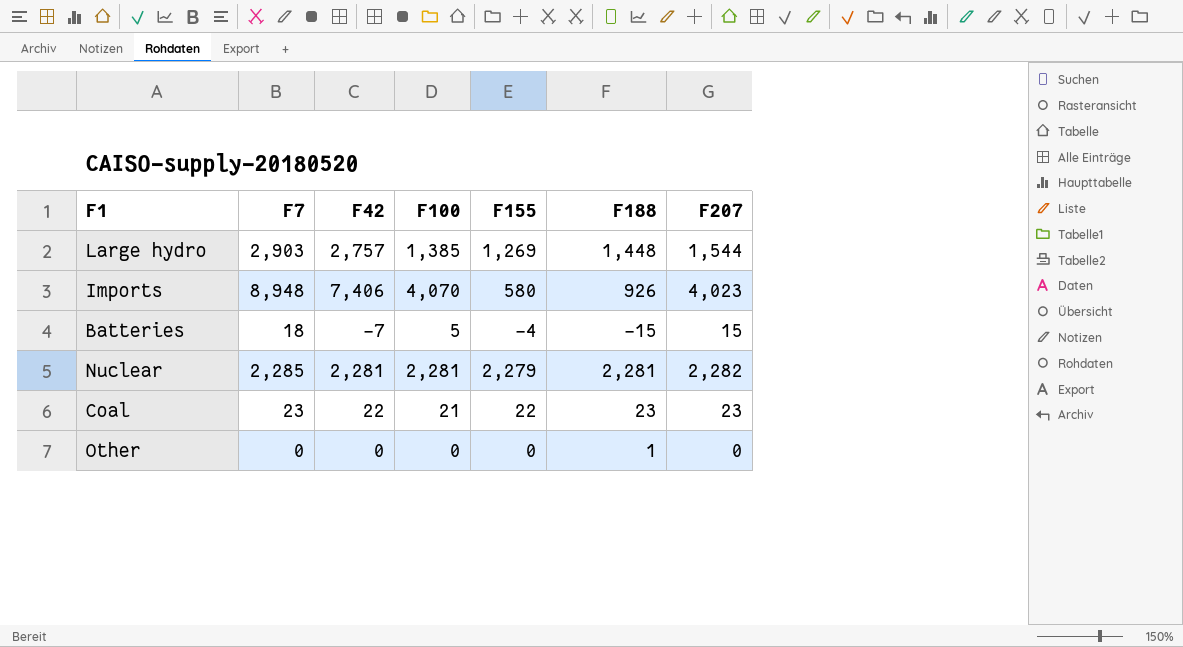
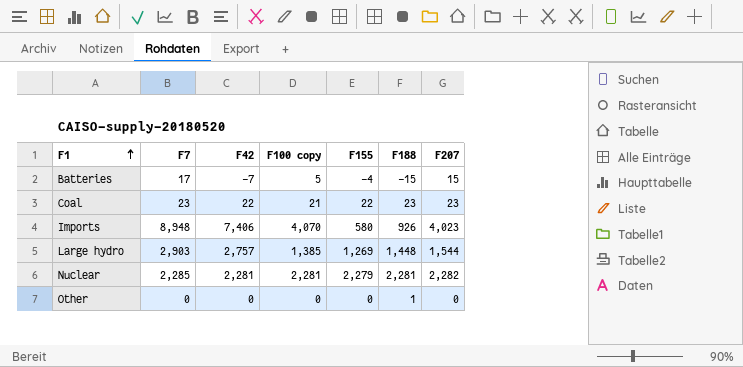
row order: none -> F1 ascending
column name: F100 -> F100 copy
Batteries | F7: 18 -> 17

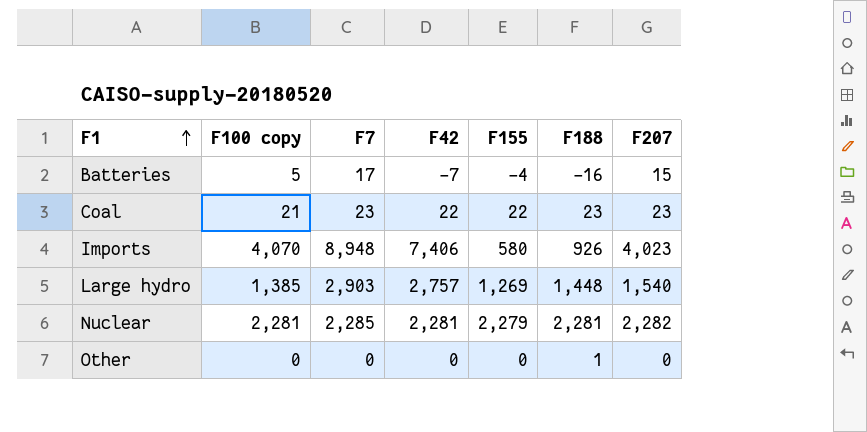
column F100 copy | position: 4 -> 2
Batteries | F188: -15 -> -16
Large hydro | F207: 1,544 -> 1,540

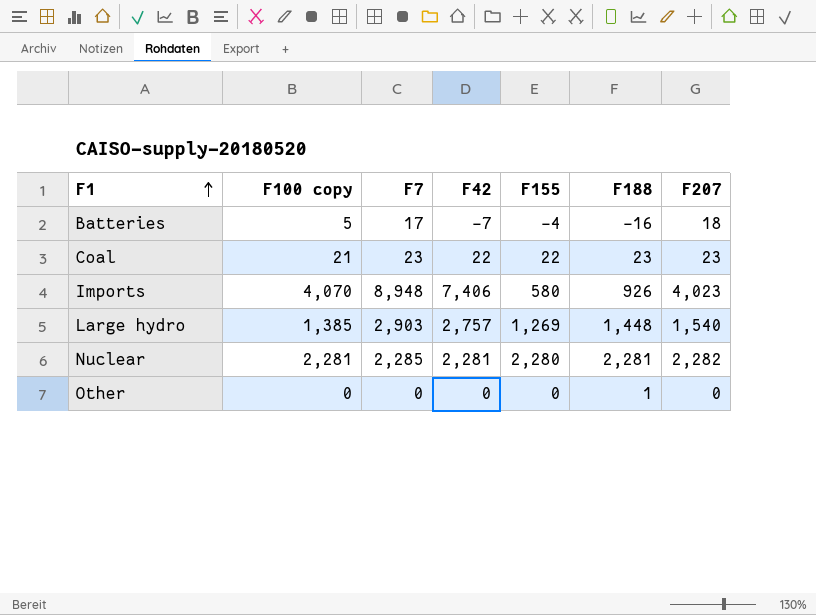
Batteries | F207: 15 -> 18
Nuclear | F155: 2,279 -> 2,280

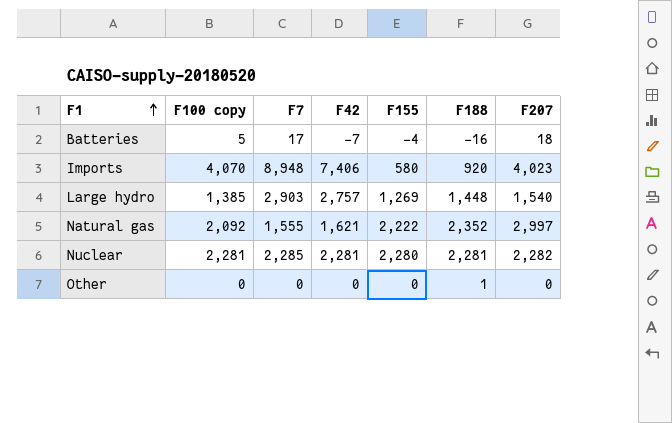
row Coal: 21 | 23 | 22 | 22 | 23 | 23 -> none
Imports | F188: 926 -> 920
row Natural gas: none -> 2,092 | 1,555 | 1,621 | 2,222 | 2,352 | 2,997

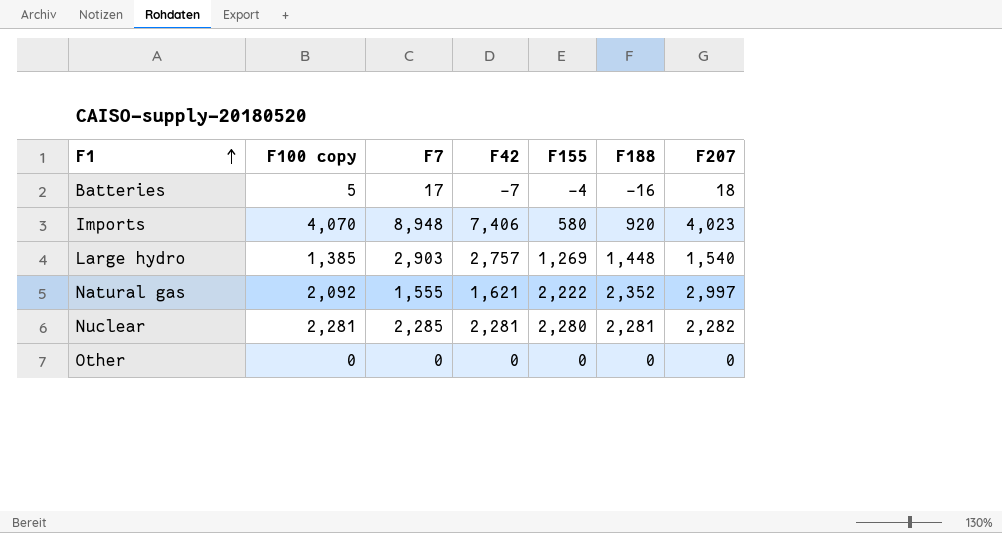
Other | F188: 1 -> 0

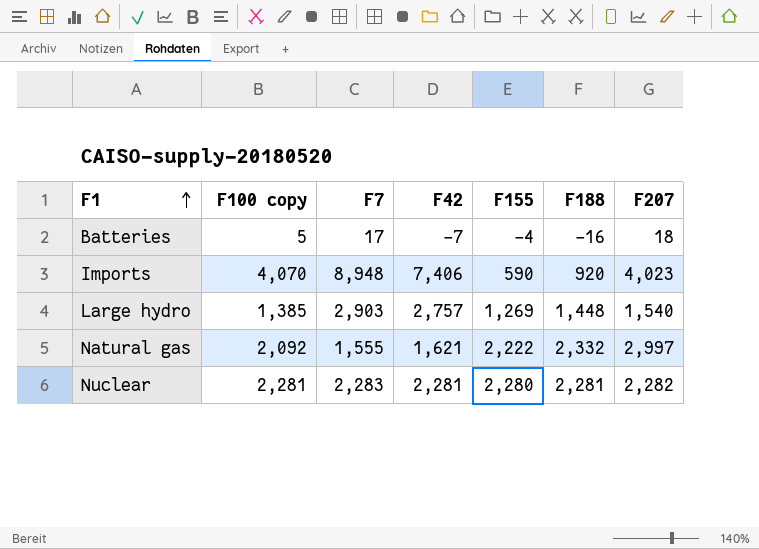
row Other: 0 | 0 | 0 | 0 | 0 | 0 -> none
Imports | F155: 580 -> 590
Natural gas | F188: 2,352 -> 2,332
Nuclear | F7: 2,285 -> 2,283

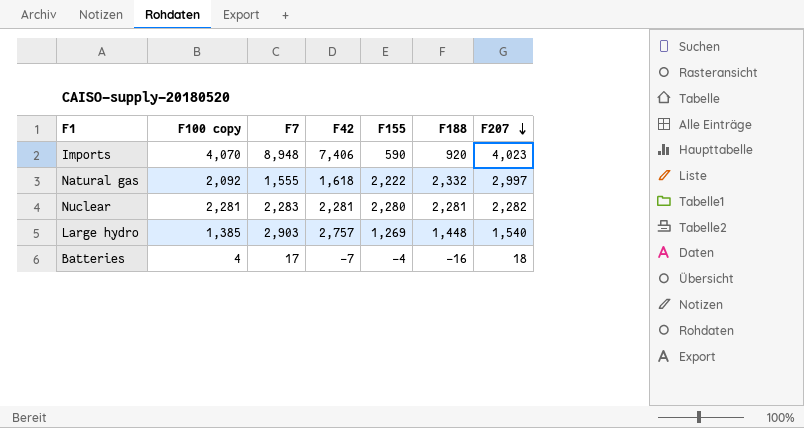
row order: F1 ascending -> F207 descending
Natural gas | F42: 1,621 -> 1,618
Batteries | F100 copy: 5 -> 4

